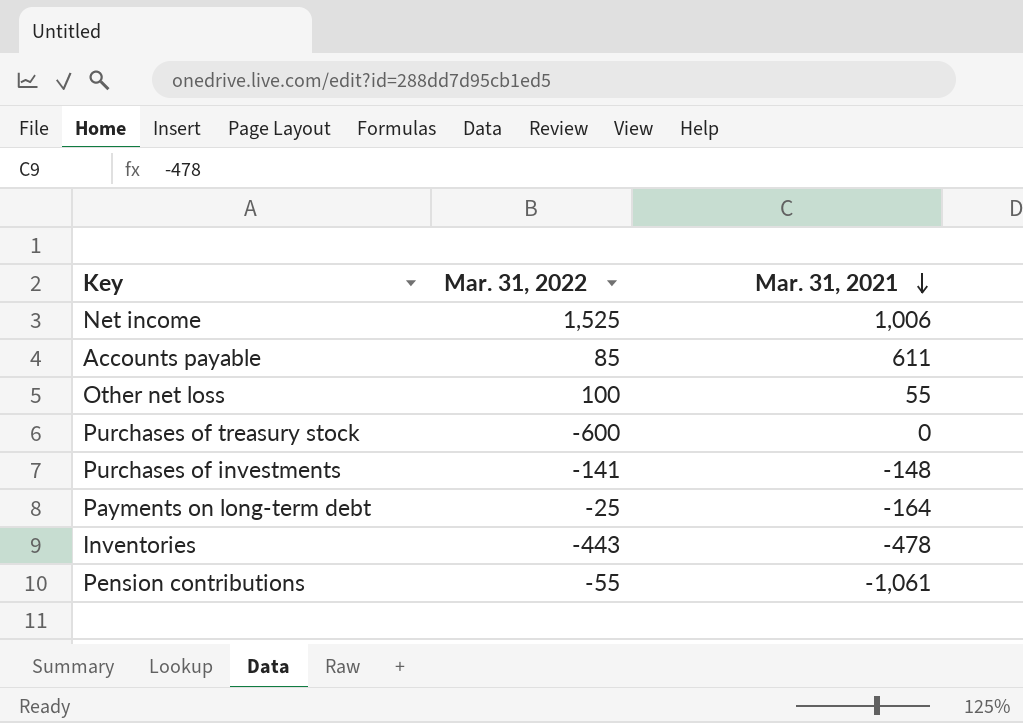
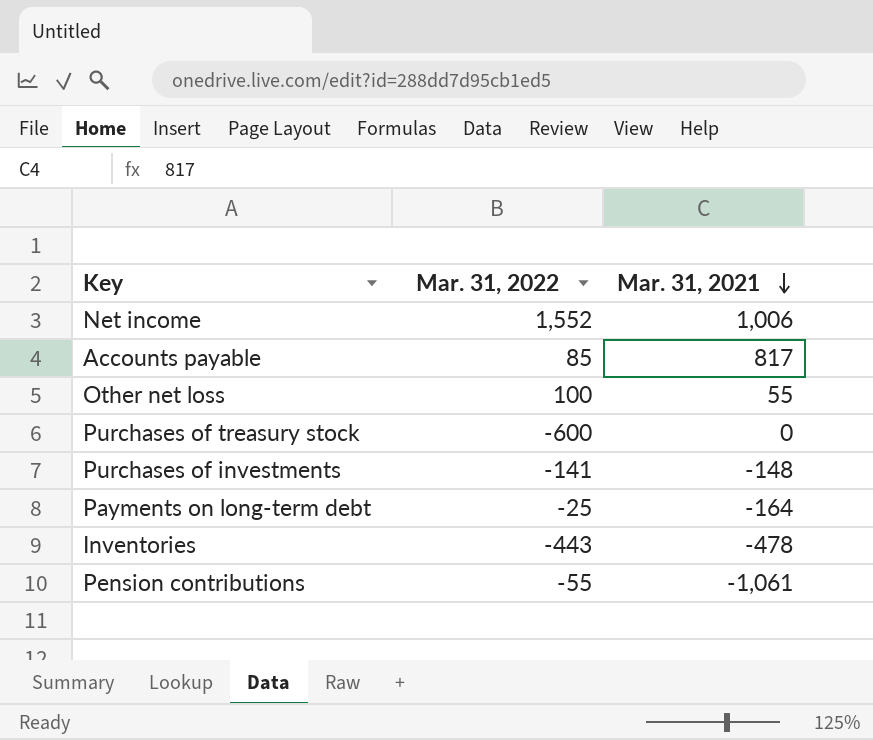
Net income | Mar. 31, 2022: 1,525 -> 1,552
Accounts payable | Mar. 31, 2021: 611 -> 817

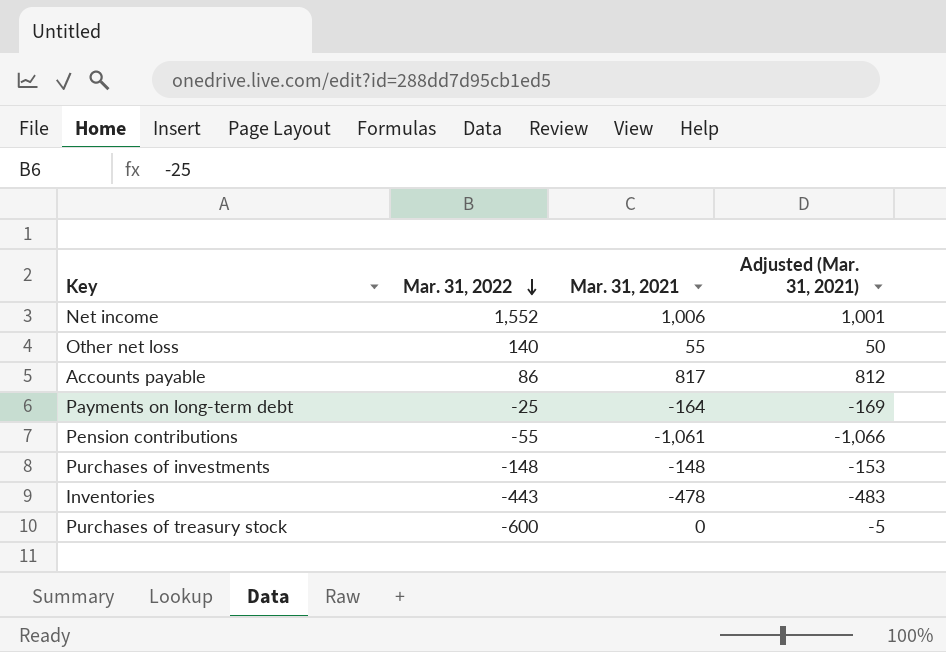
row order: Mar. 31, 2021 descending -> Mar. 31, 2022 descending
column Adjusted (Mar. 31, 2021) | formula: none -> [Mar. 31, 2021] - 5
Other net loss | Mar. 31, 2022: 100 -> 140
Accounts payable | Mar. 31, 2022: 85 -> 86
Purchases of investments | Mar. 31, 2022: -141 -> -148

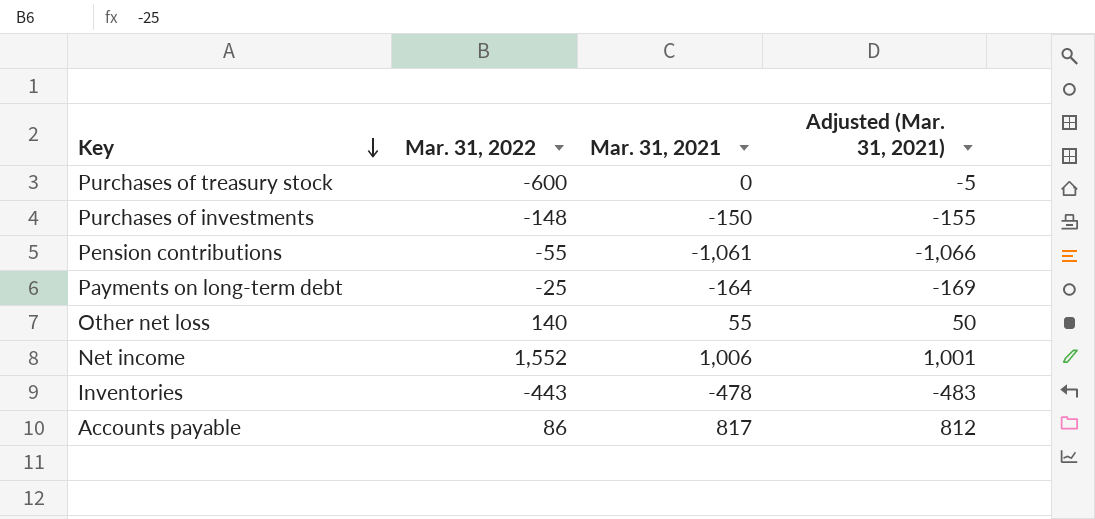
row order: Mar. 31, 2022 descending -> Key descending
Purchases of investments | Mar. 31, 2021: -148 -> -150
Purchases of investments | Adjusted (Mar. 31, 2021): -153 -> -155

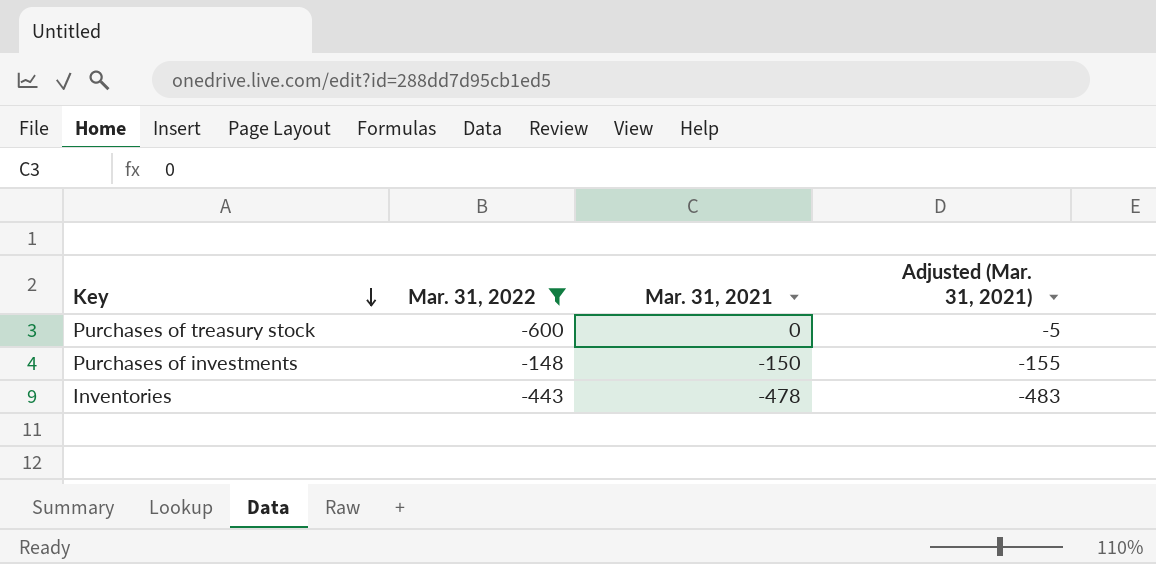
filter: none -> Mar. 31, 2022 <= -148

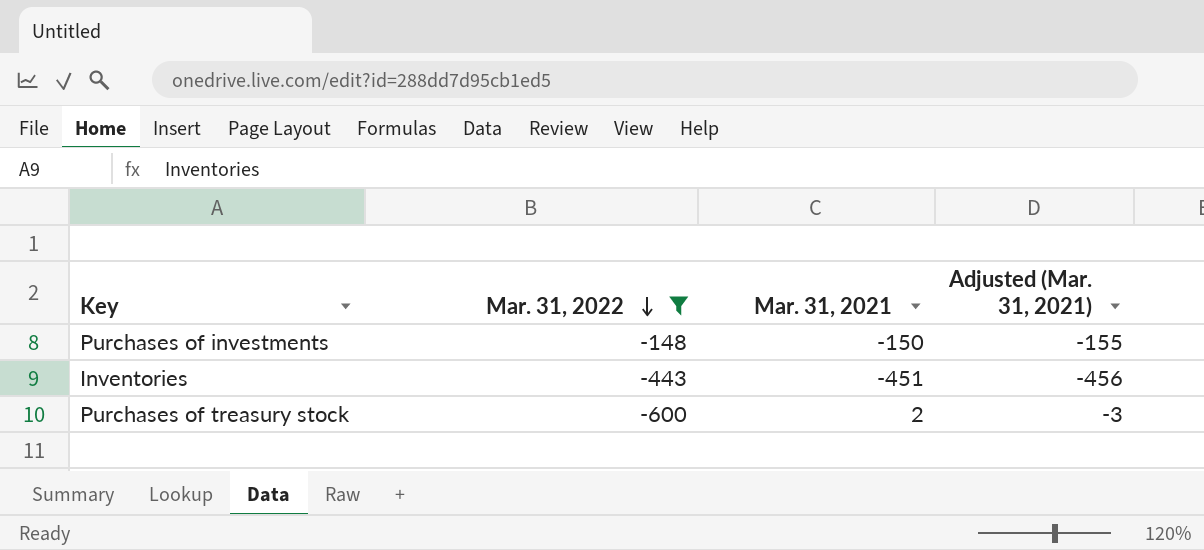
row order: Key descending -> Mar. 31, 2022 descending
Inventories | Mar. 31, 2021: -478 -> -451
Inventories | Adjusted (Mar. 31, 2021): -483 -> -456
Purchases of treasury stock | Mar. 31, 2021: 0 -> 2
Purchases of treasury stock | Adjusted (Mar. 31, 2021): -5 -> -3

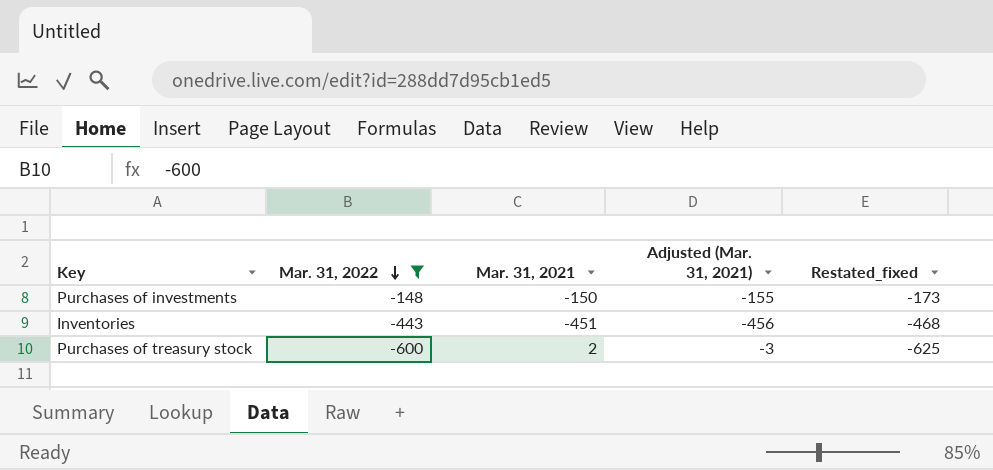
column Restated_fixed | formula: none -> [Mar. 31, 2022] - 25

